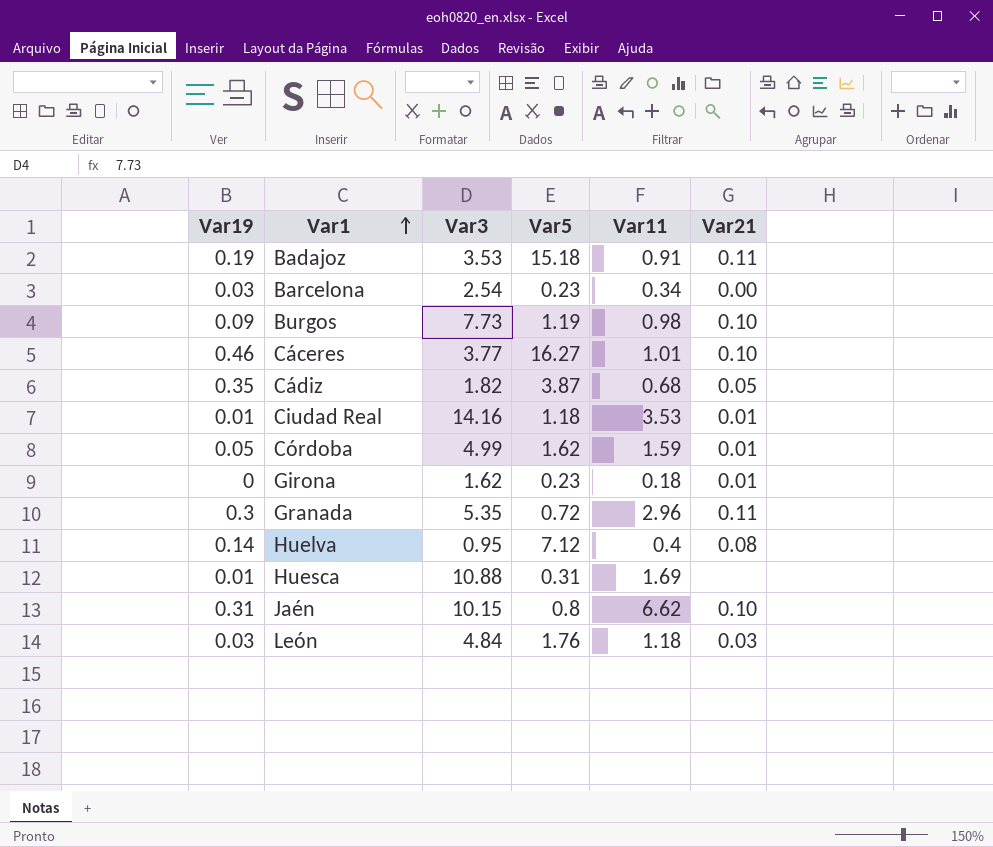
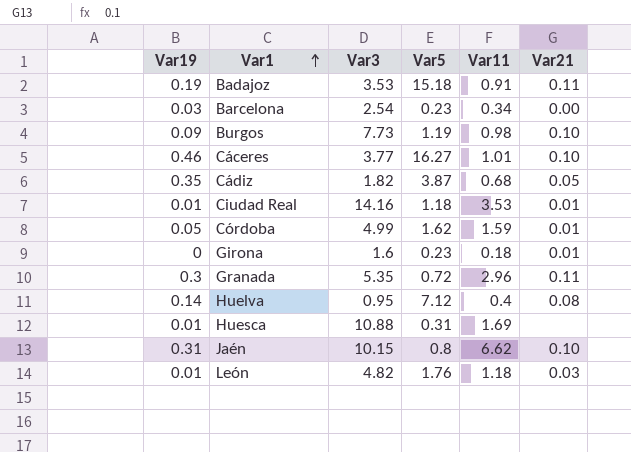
Girona | Var3: 1.62 -> 1.6
León | Var19: 0.03 -> 0.01
León | Var3: 4.84 -> 4.82

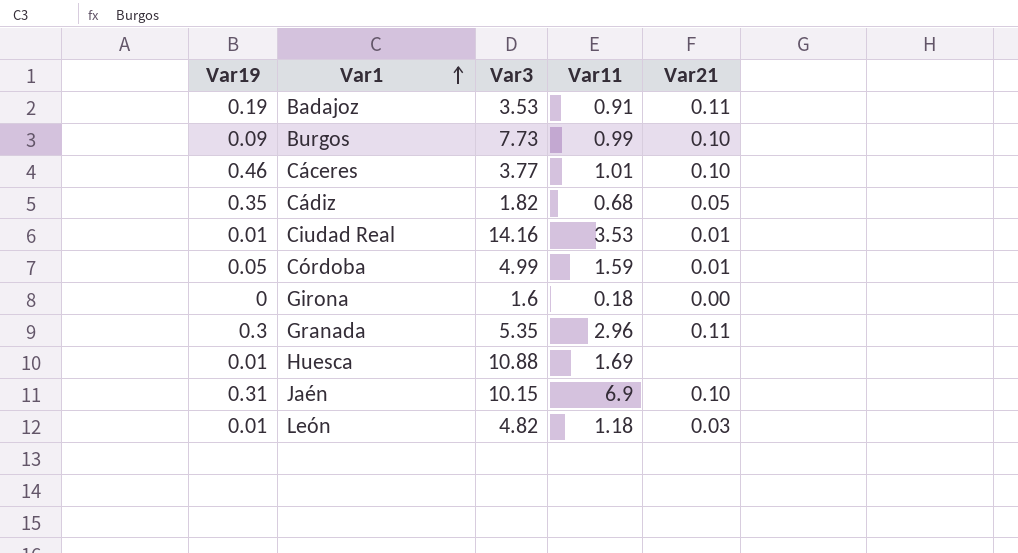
column Var5 | position: 4 -> none
row Barcelona: 0.03 | 2.54 | 0.23 | 0.34 | 0.00 -> none
row Huelva: 0.14 | 0.95 | 7.12 | 0.4 | 0.08 -> none
Burgos | Var11: 0.98 -> 0.99
Girona | Var21: 0.01 -> 0.00
Jaén | Var11: 6.62 -> 6.9

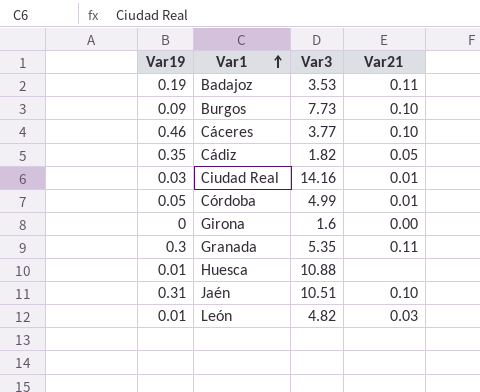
column Var11 | position: 4 -> none
Ciudad Real | Var19: 0.01 -> 0.03
Jaén | Var3: 10.15 -> 10.51

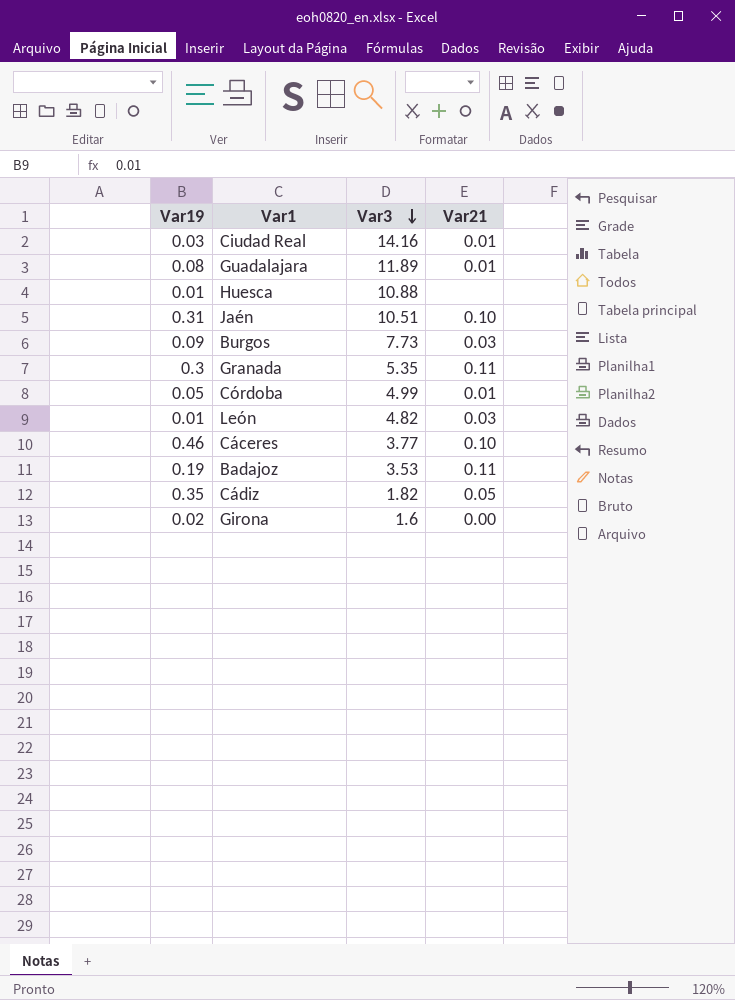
row order: Var1 ascending -> Var3 descending
row Guadalajara: none -> 0.08 | 11.89 | 0.01
Burgos | Var21: 0.10 -> 0.03
Girona | Var19: 0 -> 0.02

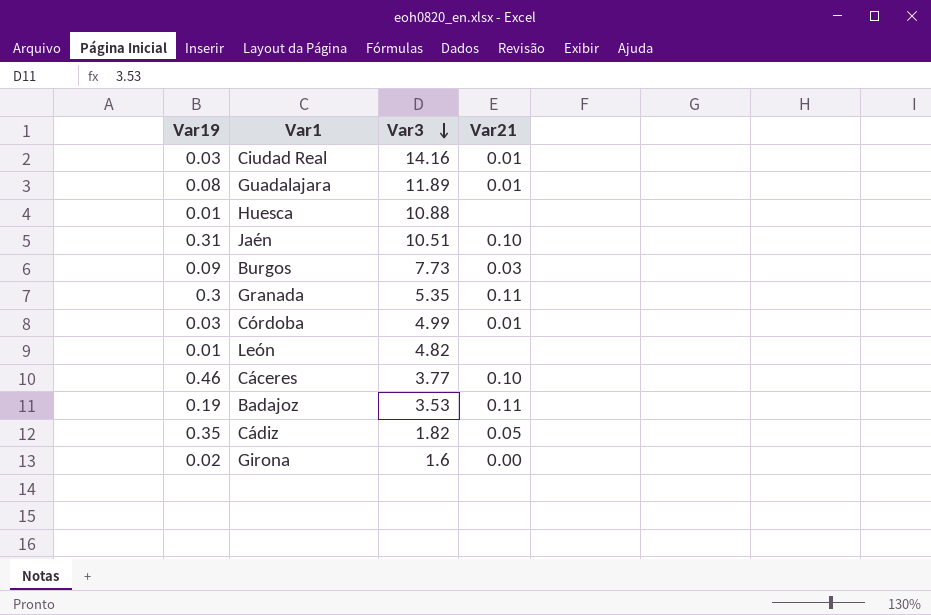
Córdoba | Var19: 0.05 -> 0.03
León | Var21: 0.03 -> none

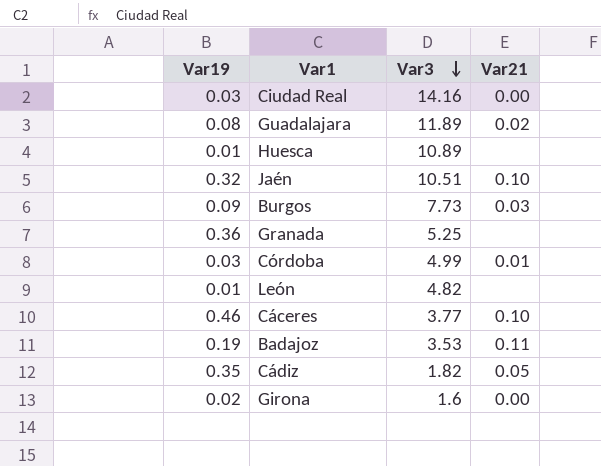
Ciudad Real | Var21: 0.01 -> 0.00
Guadalajara | Var21: 0.01 -> 0.02
Huesca | Var3: 10.88 -> 10.89
Jaén | Var19: 0.31 -> 0.32
Granada | Var19: 0.3 -> 0.36
Granada | Var3: 5.35 -> 5.25
Granada | Var21: 0.11 -> none

